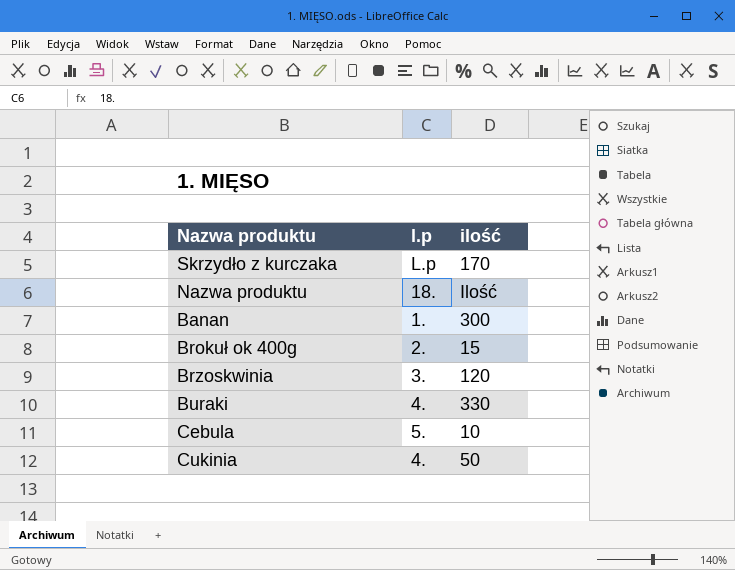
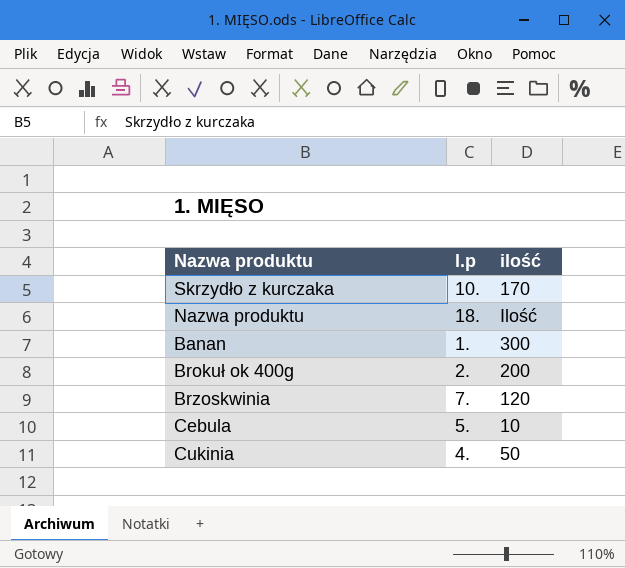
row Buraki: 4. | 330 -> none
Skrzydło z kurczaka | l.p: L.p -> 10.
Brokuł ok 400g | ilość: 15 -> 200
Brzoskwinia | l.p: 3. -> 7.

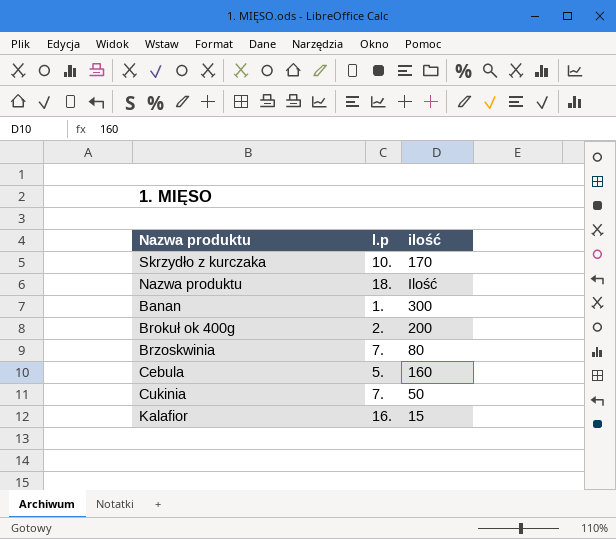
Brzoskwinia | ilość: 120 -> 80
Cebula | ilość: 10 -> 160
Cukinia | l.p: 4. -> 7.
row Kalafior: none -> 16. | 15

